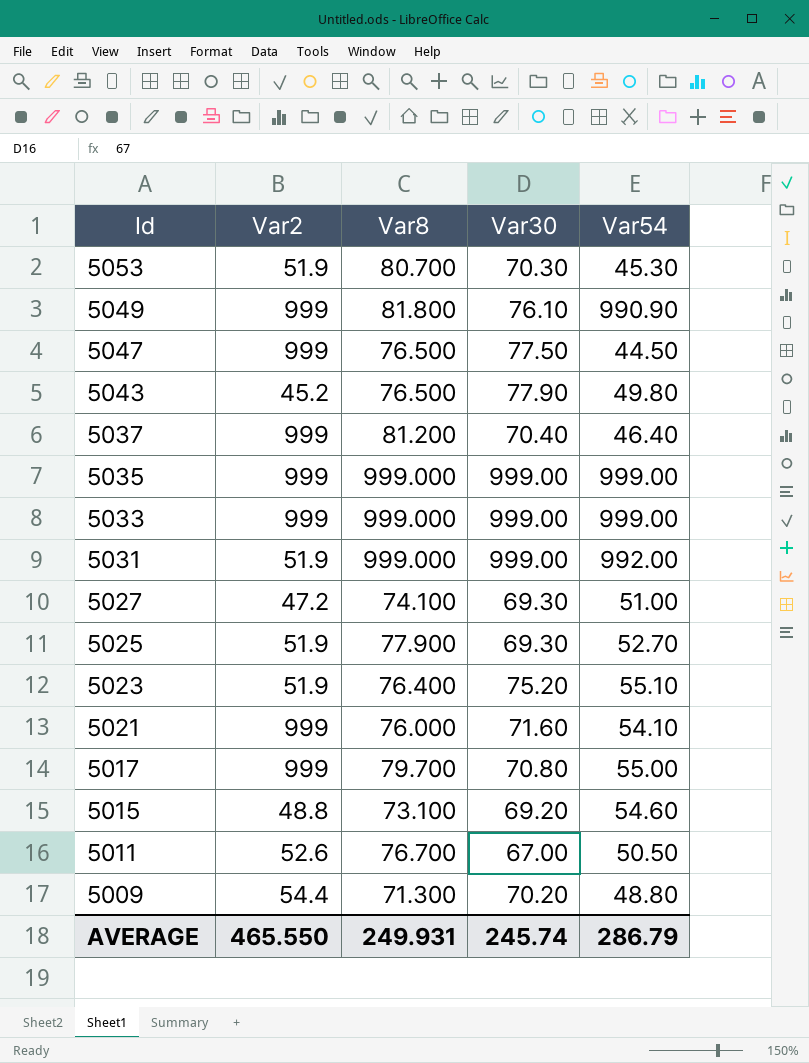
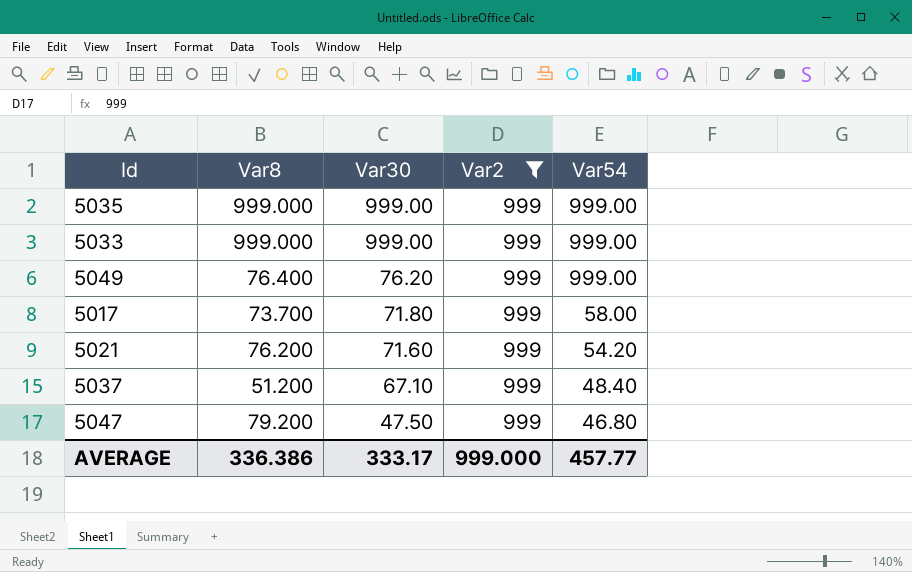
filter: none -> Var2 = 999
row order: Id descending -> Var30 descending
column Var2 | position: 2 -> 4
5049 | Var8: 81.800 -> 76.400
5049 | Var30: 76.10 -> 76.20
5049 | Var54: 990.90 -> 999.00
5017 | Var8: 79.700 -> 73.700
5017 | Var30: 70.80 -> 71.80
5017 | Var54: 55.00 -> 58.00
5021 | Var8: 76.000 -> 76.200
5021 | Var54: 54.10 -> 54.20
5037 | Var8: 81.200 -> 51.200
5037 | Var30: 70.40 -> 67.10
5037 | Var54: 46.40 -> 48.40
5047 | Var8: 76.500 -> 79.200
5047 | Var30: 77.50 -> 47.50
5047 | Var54: 44.50 -> 46.80
AVERAGE | Var8: 249.931 -> 336.386
AVERAGE | Var30: 245.74 -> 333.17
AVERAGE | Var2: 465.550 -> 999.000
AVERAGE | Var54: 286.79 -> 457.77

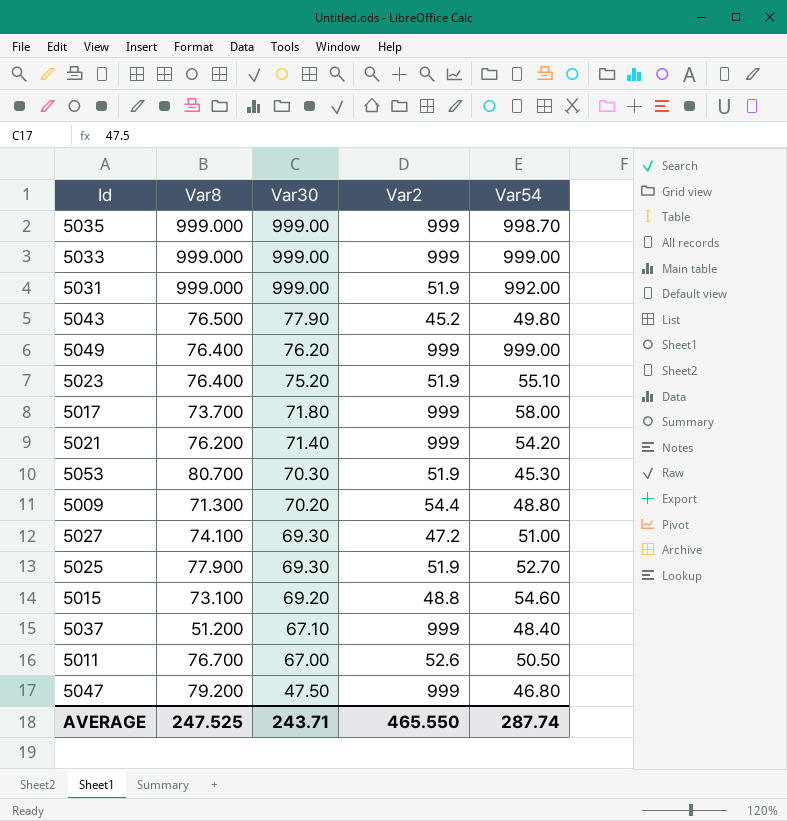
filter: Var2 = 999 -> none
5035 | Var54: 999.00 -> 998.70
5021 | Var30: 71.60 -> 71.40
AVERAGE | Var8: 336.386 -> 247.525
AVERAGE | Var30: 333.17 -> 243.71
AVERAGE | Var2: 999.000 -> 465.550
AVERAGE | Var54: 457.77 -> 287.74

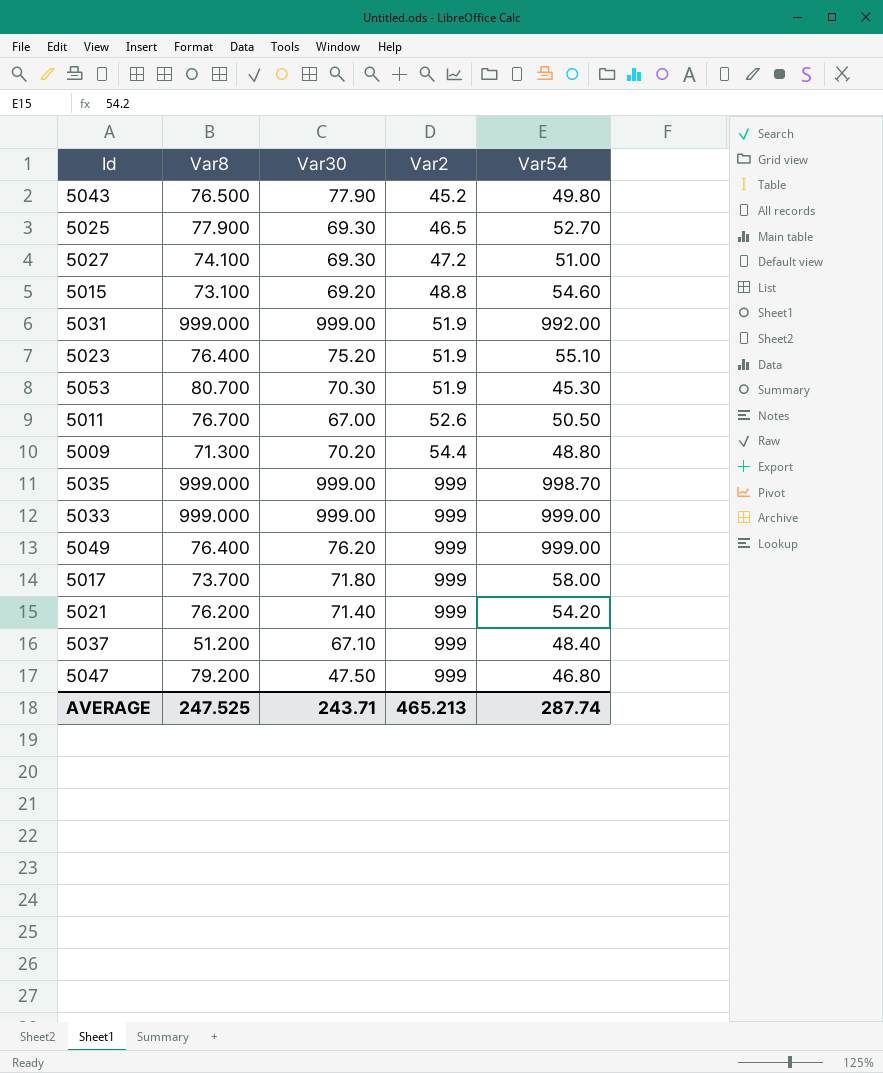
row order: Var30 descending -> Var2 ascending
5025 | Var2: 51.9 -> 46.5
AVERAGE | Var2: 465.550 -> 465.213

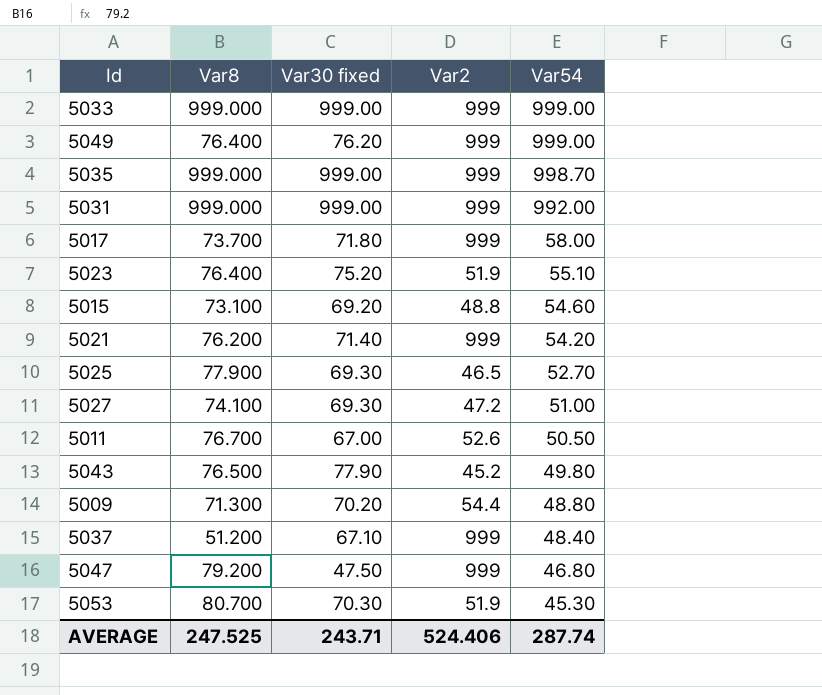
row order: Var2 ascending -> Var54 descending
column name: Var30 -> Var30 fixed
5031 | Var2: 51.9 -> 999
AVERAGE | Var2: 465.213 -> 524.406

